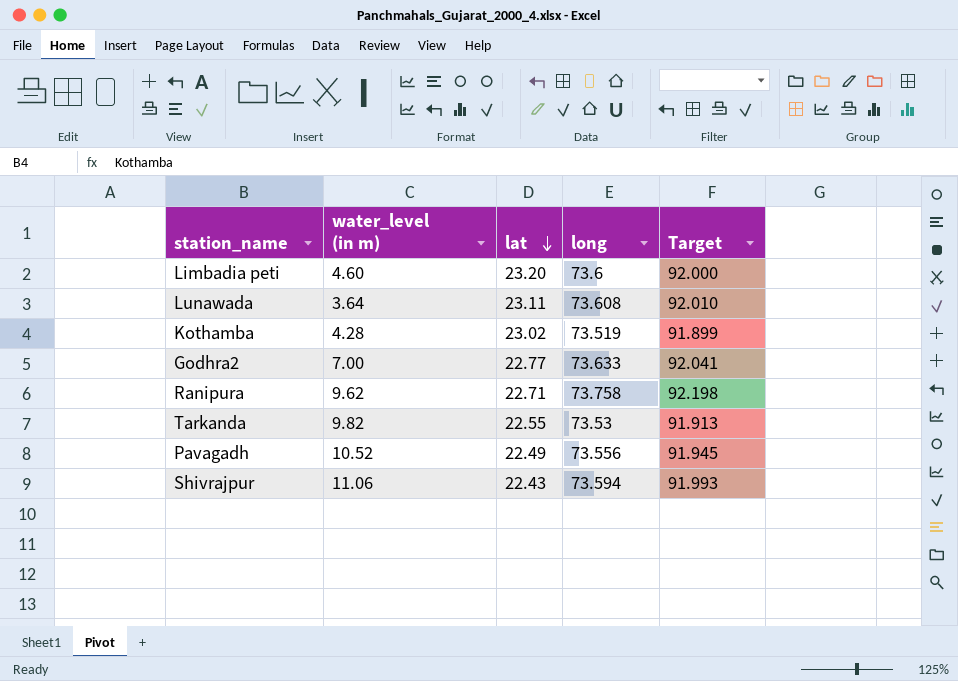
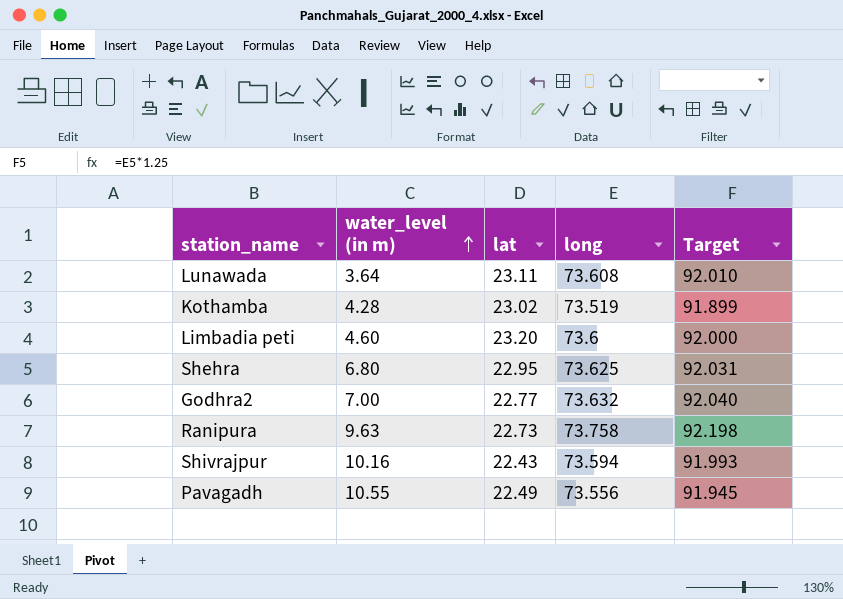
row order: lat descending -> water_level (in m) ascending
row Tarkanda: 9.82 | 22.55 | 73.53 | 91.913 -> none
row Shehra: none -> 6.80 | 22.95 | 73.625 | 92.031
Godhra2 | long: 73.633 -> 73.632
Godhra2 | Target: 92.041 -> 92.040
Ranipura | water_level (in m): 9.62 -> 9.63
Ranipura | lat: 22.71 -> 22.73
Shivrajpur | water_level (in m): 11.06 -> 10.16
Pavagadh | water_level (in m): 10.52 -> 10.55

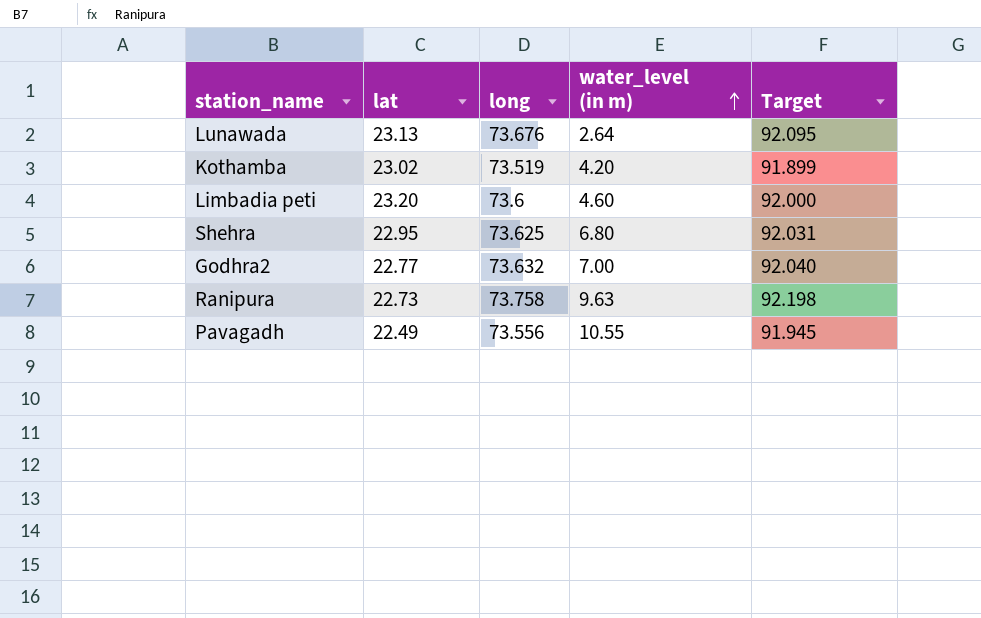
column water_level (in m) | position: 2 -> 4
row Shivrajpur: 10.16 | 22.43 | 73.594 | 91.993 -> none
Lunawada | lat: 23.11 -> 23.13
Lunawada | long: 73.608 -> 73.676
Lunawada | water_level (in m): 3.64 -> 2.64
Lunawada | Target: 92.010 -> 92.095
Kothamba | water_level (in m): 4.28 -> 4.20

